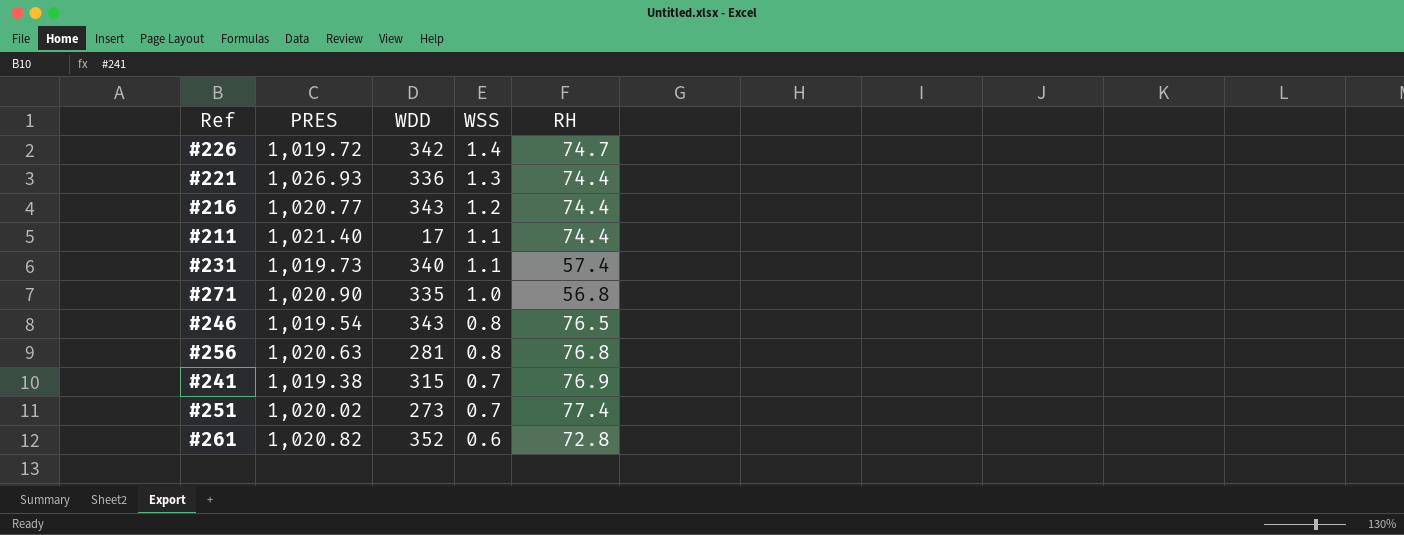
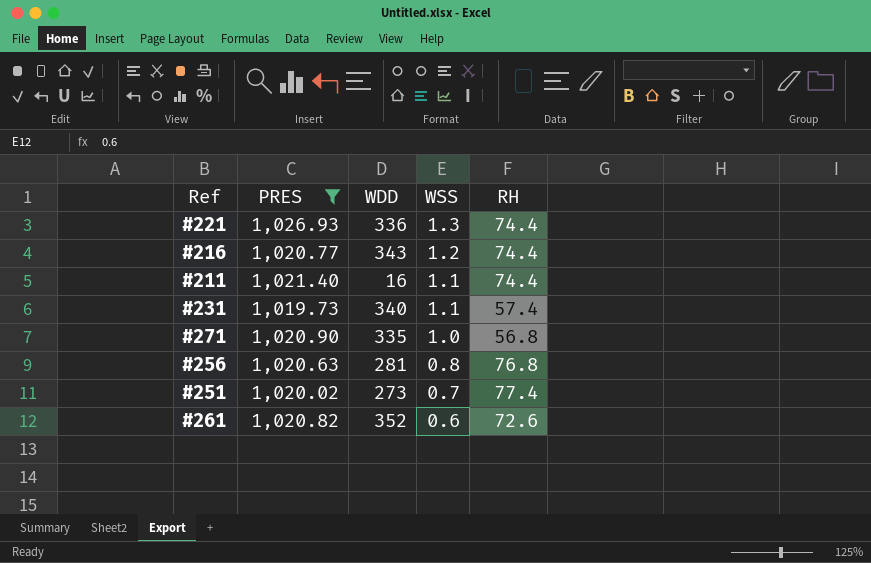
filter: none -> PRES >= 1,019.73
#211 | WDD: 17 -> 16
#261 | RH: 72.8 -> 72.6

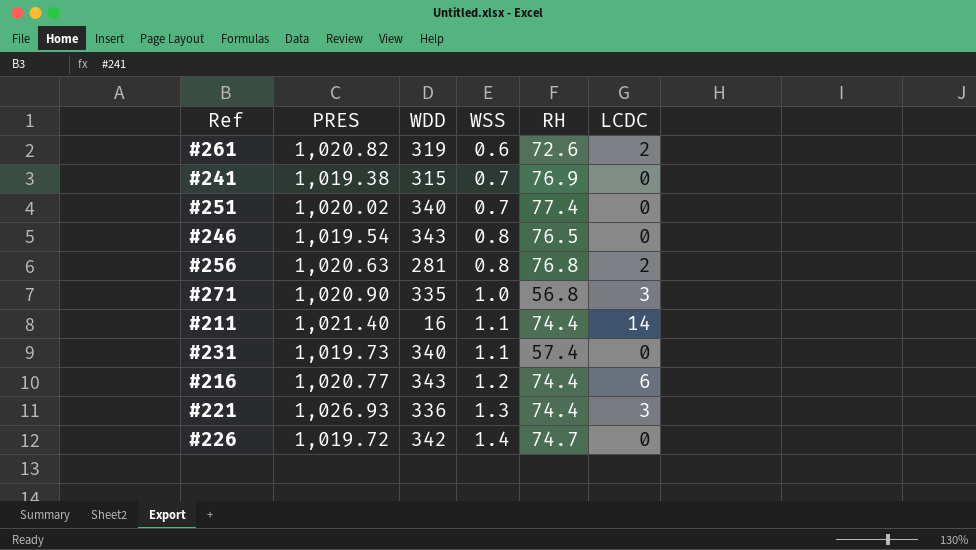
filter: PRES >= 1,019.73 -> none
row order: WSS descending -> WSS ascending
column LCDC | position: none -> 6
#261 | WDD: 352 -> 319
#251 | WDD: 273 -> 340

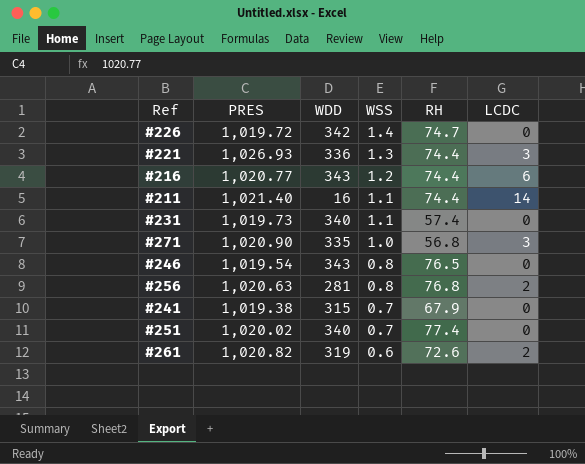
row order: WSS ascending -> WSS descending
#241 | RH: 76.9 -> 67.9

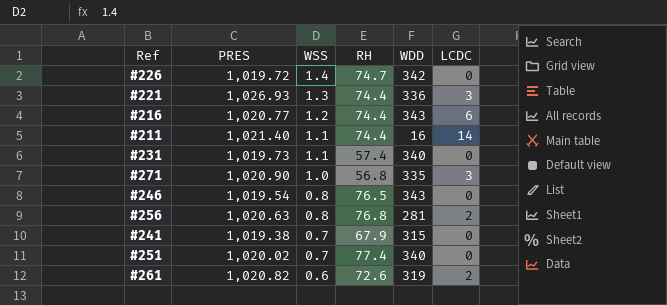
column WDD | position: 3 -> 5

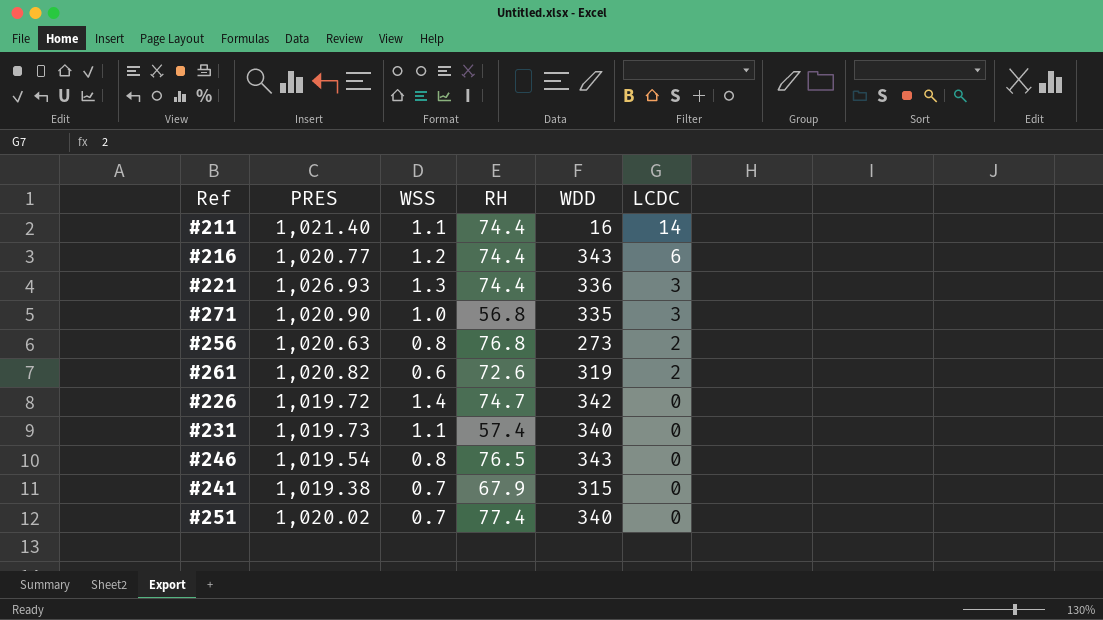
row order: WSS descending -> LCDC descending
#256 | WDD: 281 -> 273

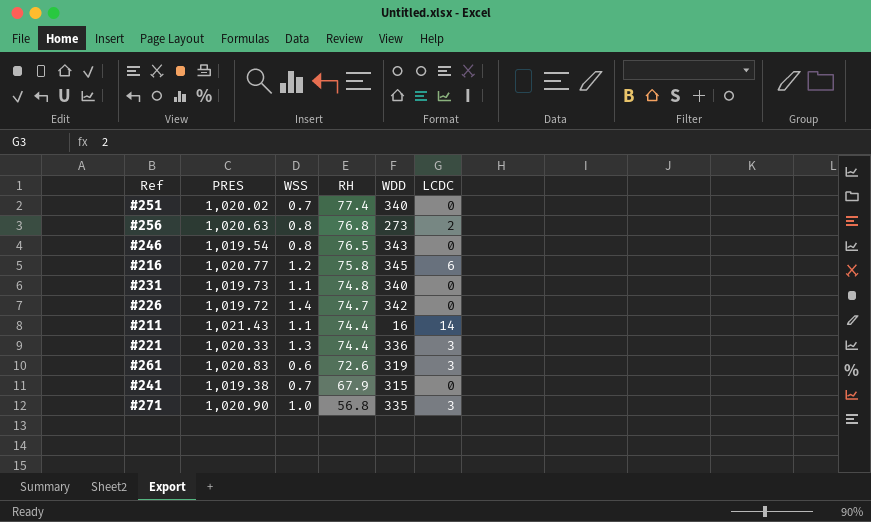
row order: LCDC descending -> RH descending
#216 | RH: 74.4 -> 75.8
#216 | WDD: 343 -> 345
#231 | RH: 57.4 -> 74.8
#211 | PRES: 1,021.40 -> 1,021.43
#221 | PRES: 1,026.93 -> 1,020.33
#261 | PRES: 1,020.82 -> 1,020.83
#261 | LCDC: 2 -> 3

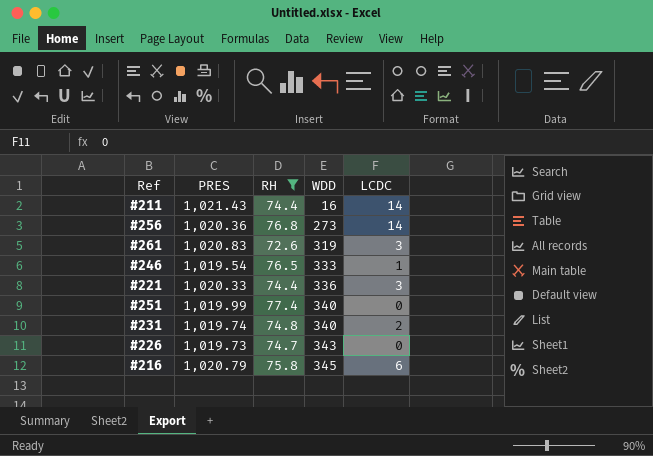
filter: none -> RH >= 72.6
row order: RH descending -> WDD ascending
column WSS | position: 3 -> none
#256 | PRES: 1,020.63 -> 1,020.36
#256 | LCDC: 2 -> 14
#246 | WDD: 343 -> 333
#246 | LCDC: 0 -> 1
#251 | PRES: 1,020.02 -> 1,019.99
#231 | PRES: 1,019.73 -> 1,019.74
#231 | LCDC: 0 -> 2
#226 | PRES: 1,019.72 -> 1,019.73
#226 | WDD: 342 -> 343
#216 | PRES: 1,020.77 -> 1,020.79

